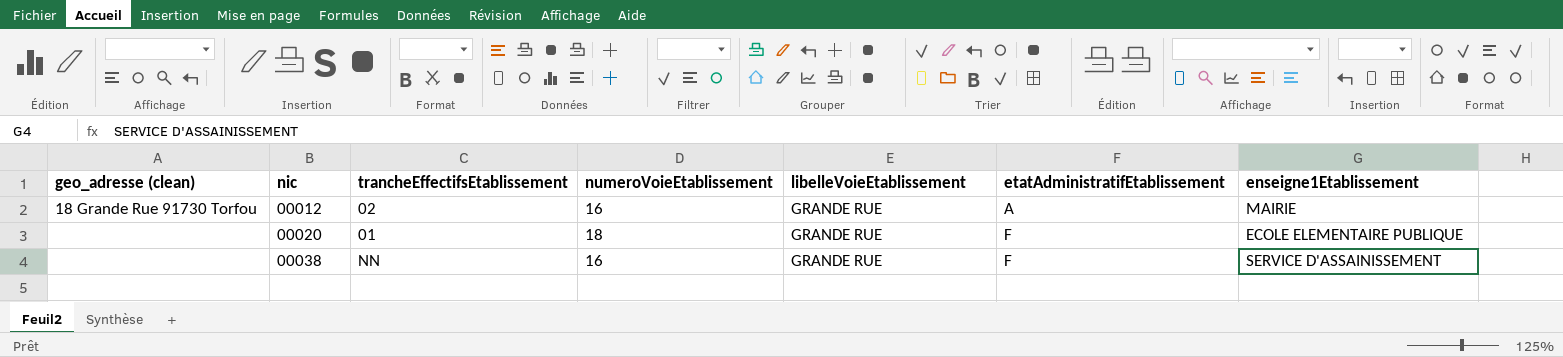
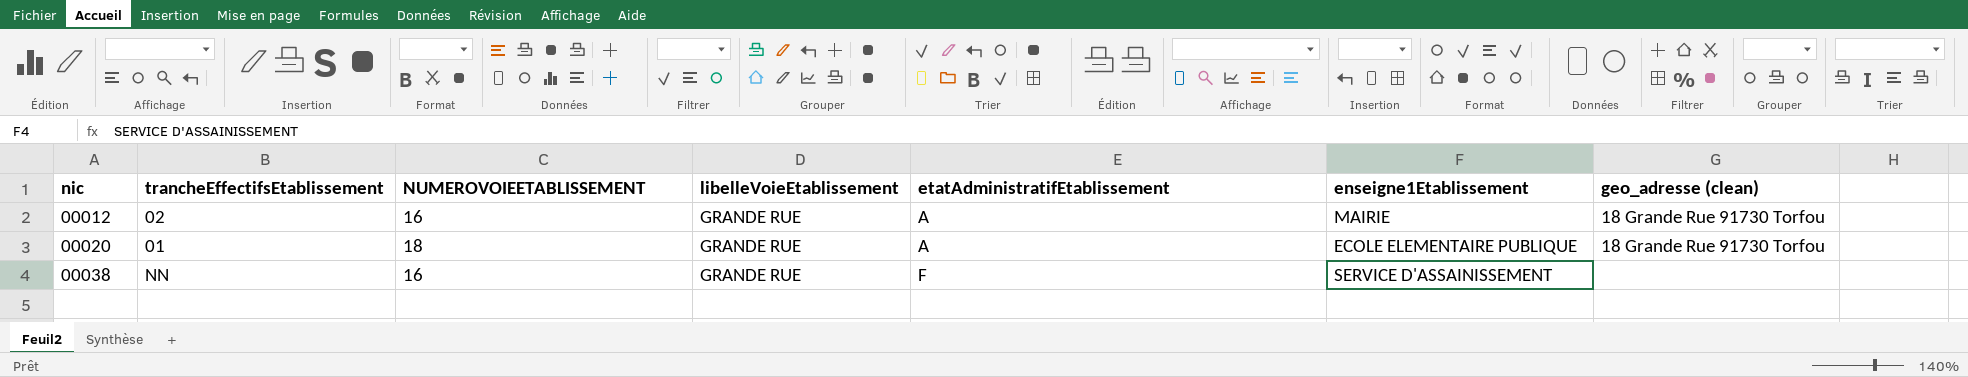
column name: numeroVoieEtablissement -> NUMEROVOIEETABLISSEMENT
column geo_adresse (clean) | position: 1 -> 7
00020 | etatAdministratifEtablissement: F -> A
00020 | geo_adresse (clean): none -> 18 Grande Rue 91730 Torfou

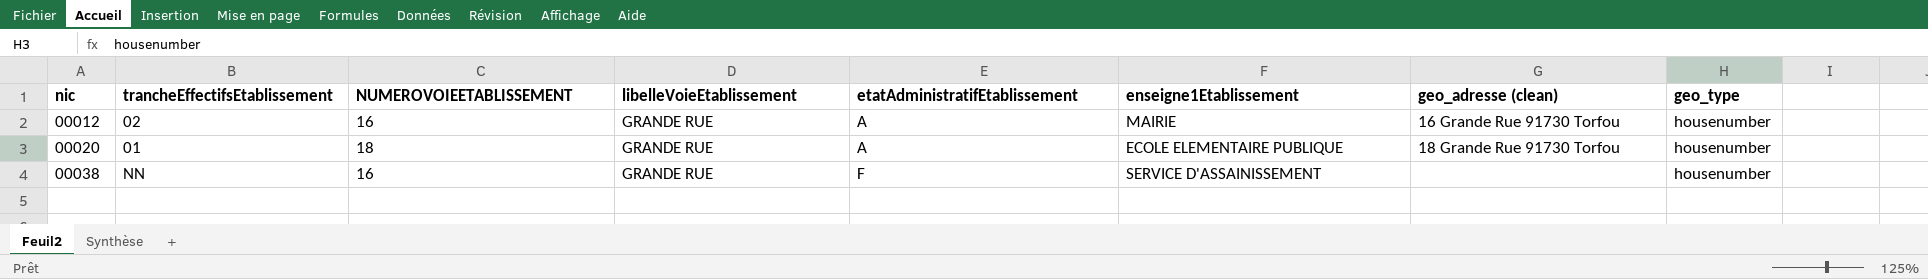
column geo_type | position: none -> 8
00012 | geo_adresse (clean): 18 Grande Rue 91730 Torfou -> 16 Grande Rue 91730 Torfou

